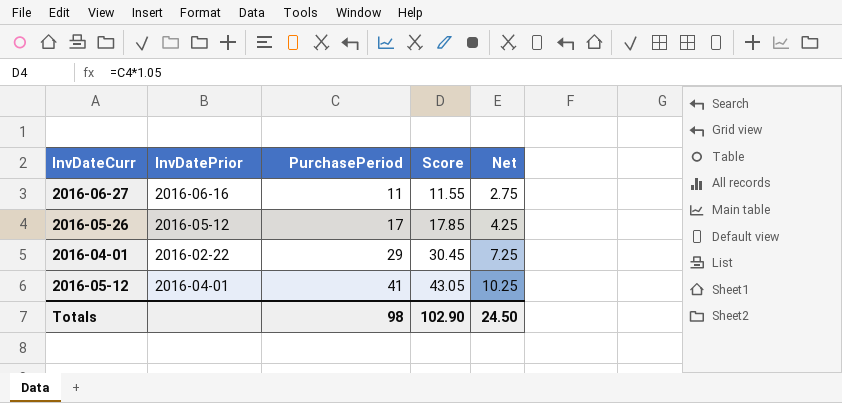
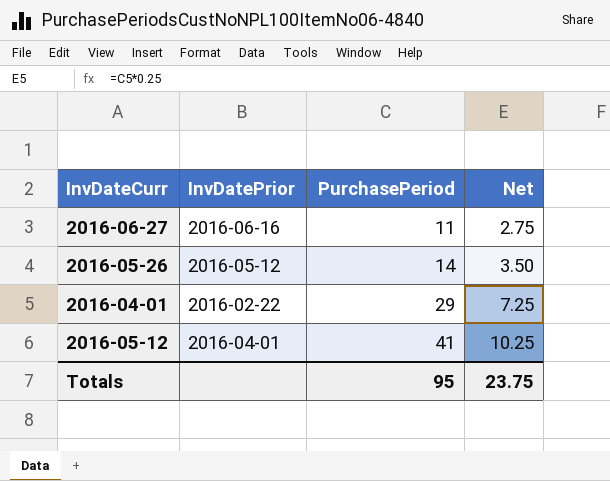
column Score | formula: [PurchasePeriod] * 1.05 -> none
2016-05-26 | PurchasePeriod: 17 -> 14
2016-05-26 | Net: 4.25 -> 3.50
Totals | PurchasePeriod: 98 -> 95
Totals | Net: 24.50 -> 23.75

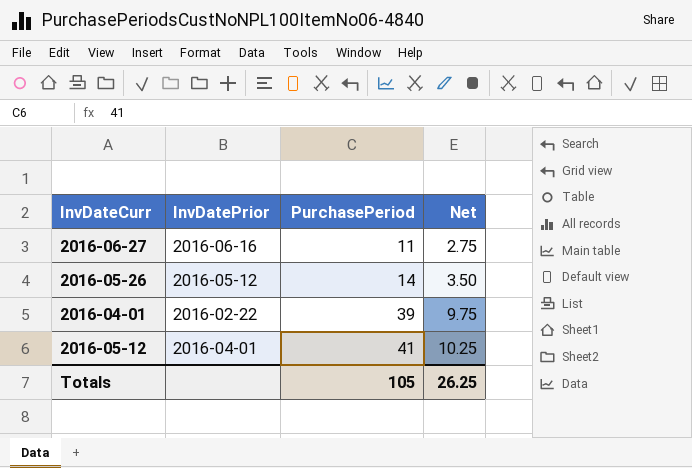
2016-04-01 | PurchasePeriod: 29 -> 39
2016-04-01 | Net: 7.25 -> 9.75
Totals | PurchasePeriod: 95 -> 105
Totals | Net: 23.75 -> 26.25

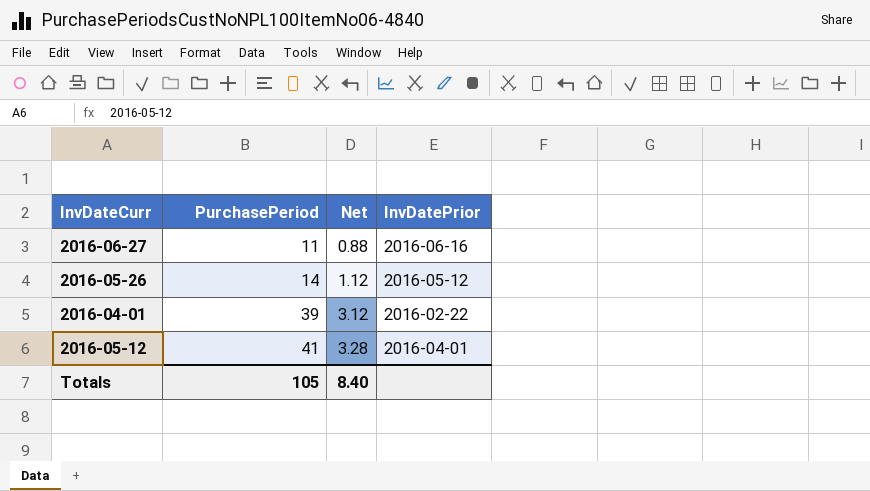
column Net | formula: [PurchasePeriod] * 0.25 -> [PurchasePeriod] * 0.08
column InvDatePrior | position: 2 -> 4
Totals | Net: 26.25 -> 8.40

